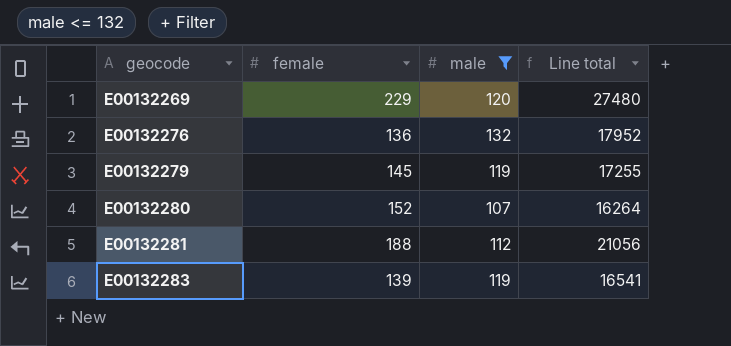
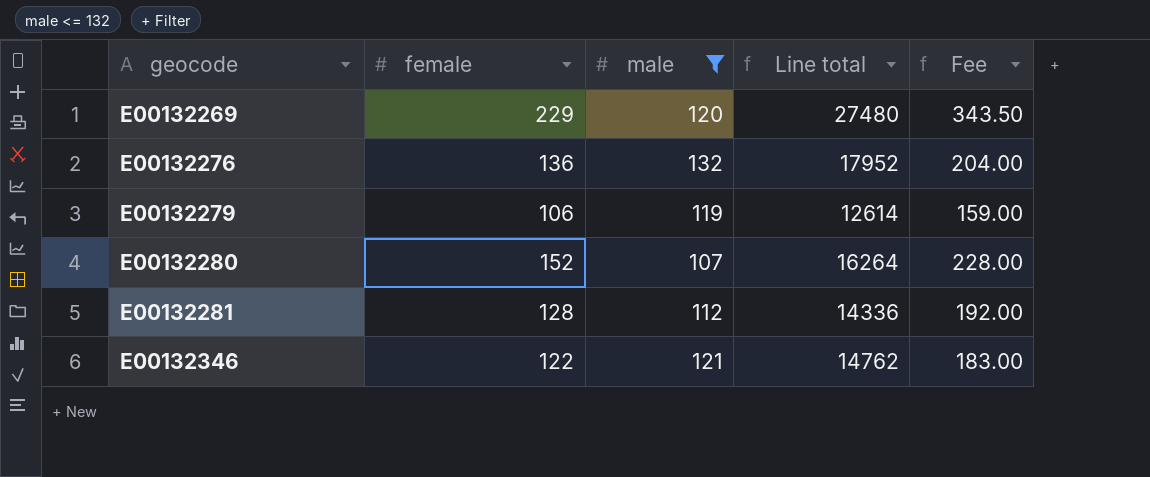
column Fee | formula: none -> [female] * 1.5
row E00132283: 139 | 119 | 16541 -> none
E00132279 | female: 145 -> 106
E00132279 | Line total: 17255 -> 12614
E00132281 | female: 188 -> 128
E00132281 | Line total: 21056 -> 14336
row E00132346: none -> 122 | 121 | 14762 | 183.00

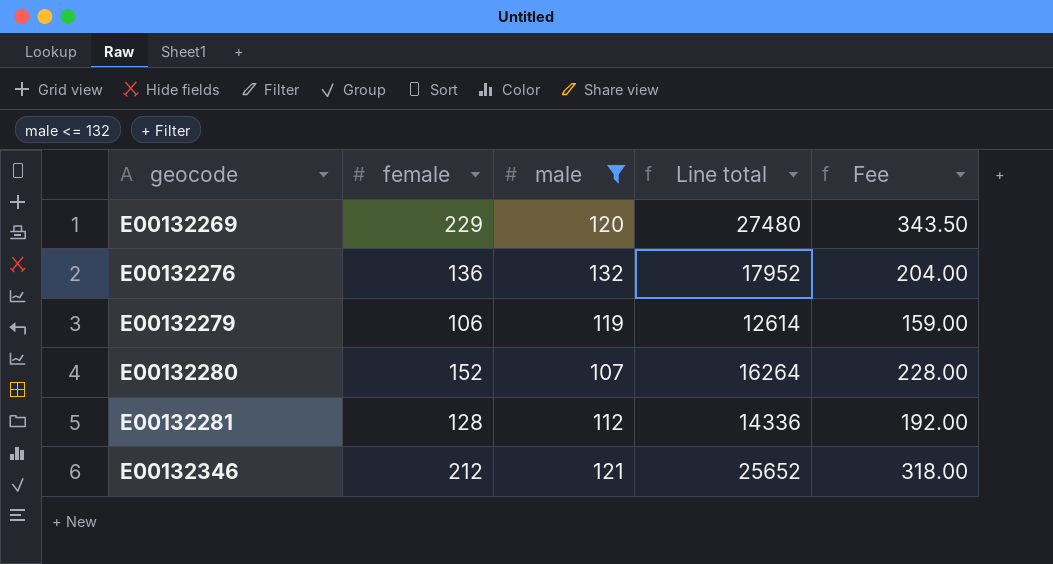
E00132346 | female: 122 -> 212
E00132346 | Line total: 14762 -> 25652
E00132346 | Fee: 183.00 -> 318.00

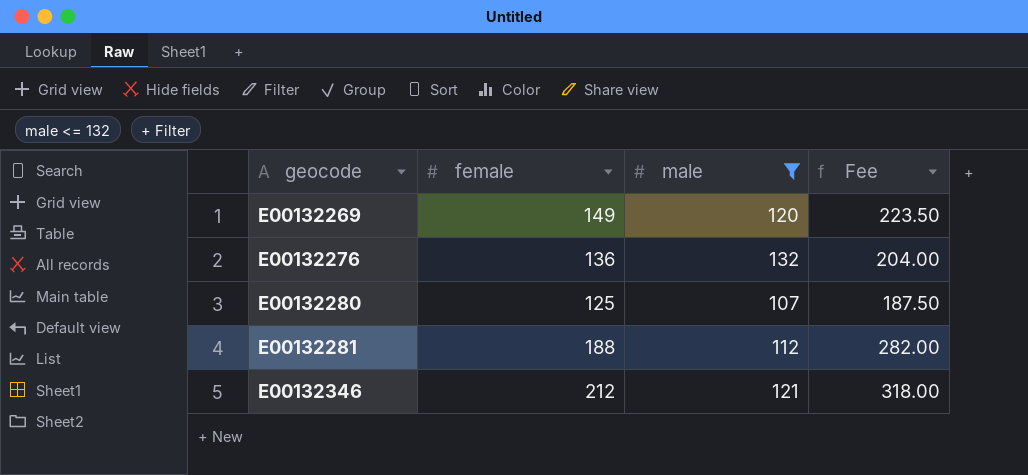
column Line total | formula: [female] * [male] -> none
row E00132279: 106 | 119 | 12614 | 159.00 -> none
E00132269 | female: 229 -> 149
E00132269 | Fee: 343.50 -> 223.50
E00132280 | female: 152 -> 125
E00132280 | Fee: 228.00 -> 187.50
E00132281 | female: 128 -> 188
E00132281 | Fee: 192.00 -> 282.00

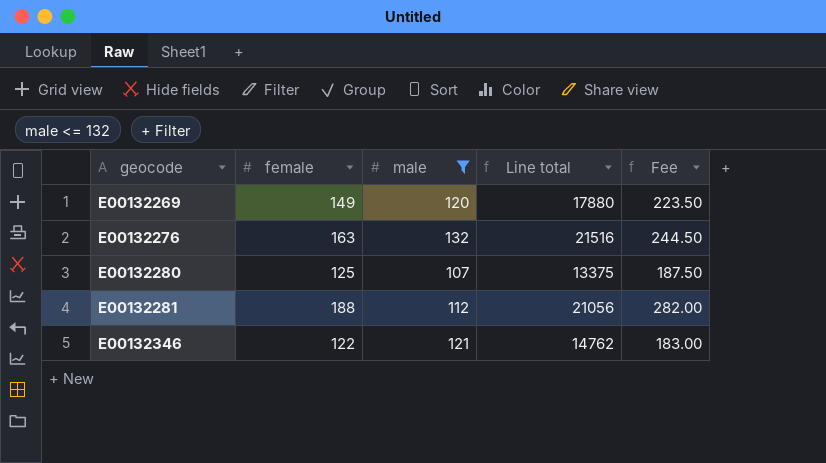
column Line total | formula: none -> [female] * [male]
E00132276 | female: 136 -> 163
E00132276 | Fee: 204.00 -> 244.50
E00132346 | female: 212 -> 122
E00132346 | Fee: 318.00 -> 183.00

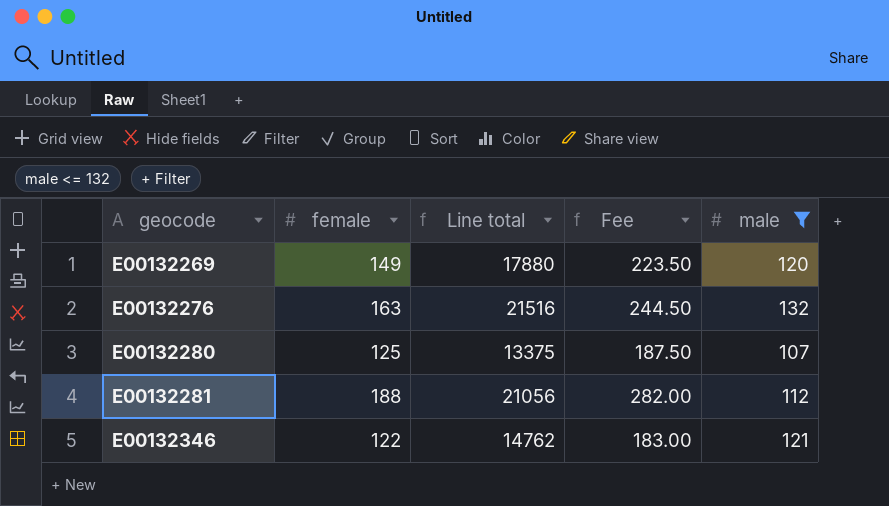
column male | position: 3 -> 5

